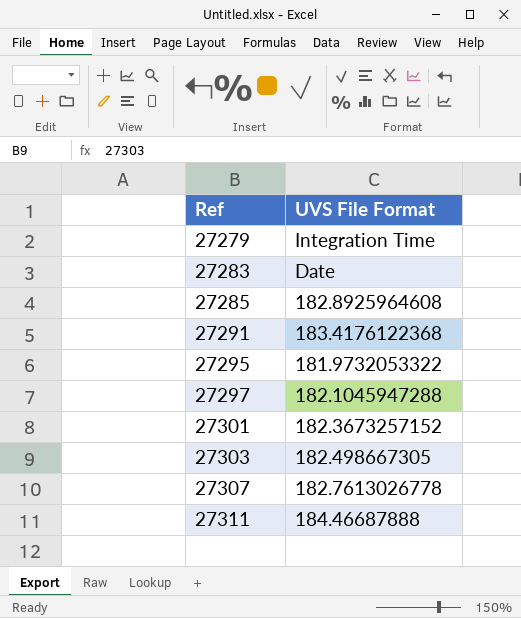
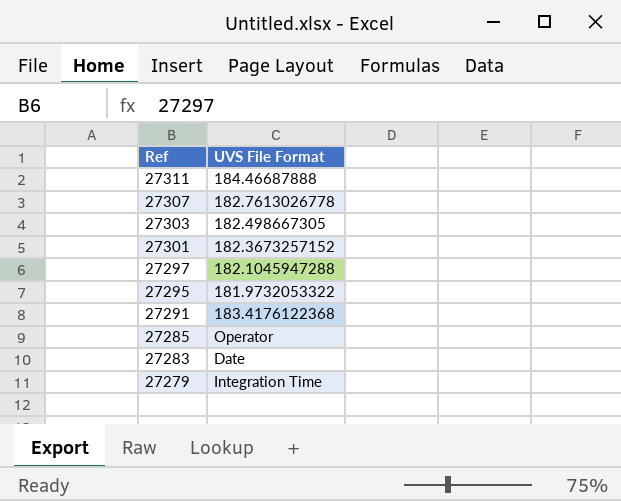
row order: Ref ascending -> Ref descending
27285 | UVS File Format: 182.8925964608 -> Operator

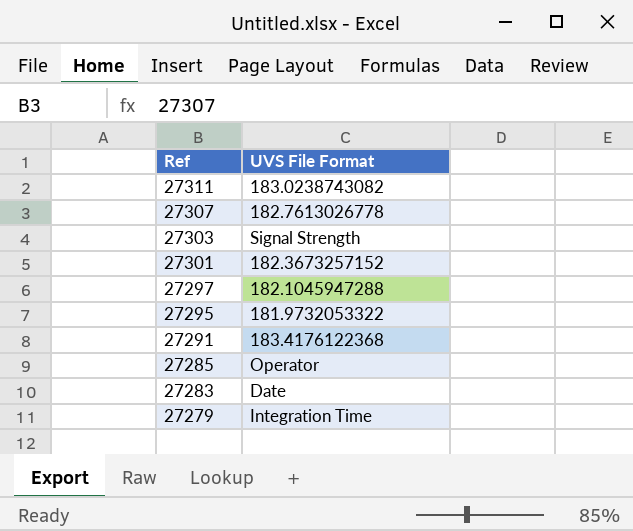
27311 | UVS File Format: 184.46687888 -> 183.0238743082
27303 | UVS File Format: 182.498667305 -> Signal Strength

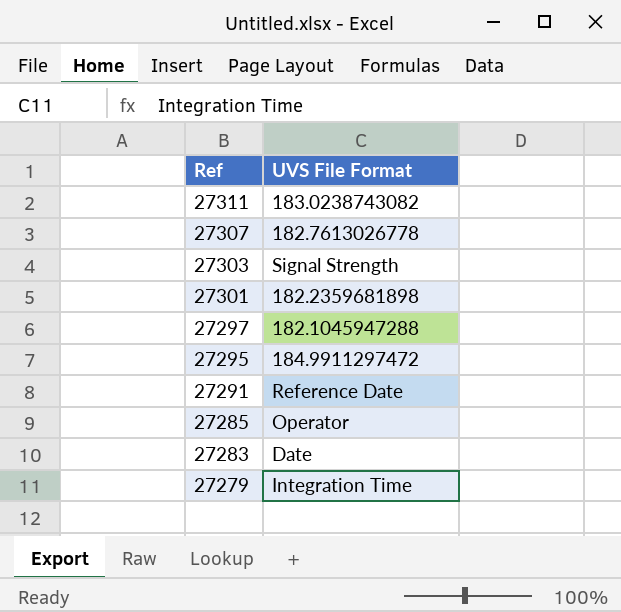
27301 | UVS File Format: 182.3673257152 -> 182.2359681898
27295 | UVS File Format: 181.9732053322 -> 184.9911297472
27291 | UVS File Format: 183.4176122368 -> Reference Date

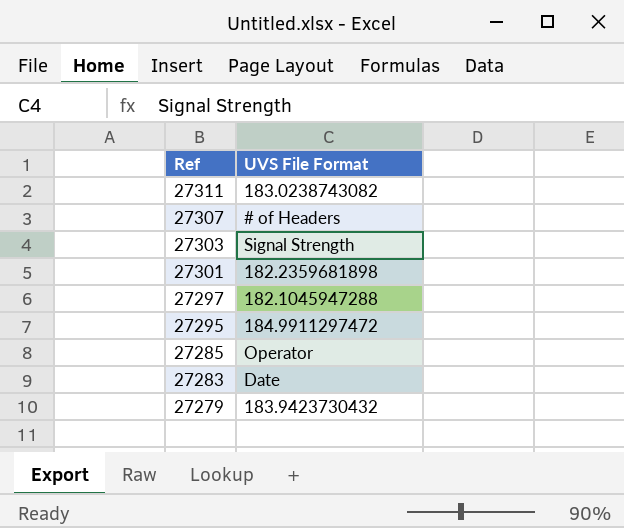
row 27291: Reference Date -> none
27307 | UVS File Format: 182.7613026778 -> # of Headers
27279 | UVS File Format: Integration Time -> 183.9423730432

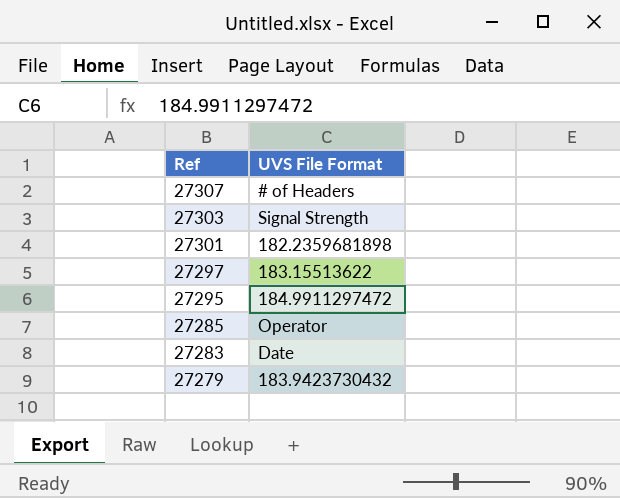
row 27311: 183.0238743082 -> none
27297 | UVS File Format: 182.1045947288 -> 183.15513622

